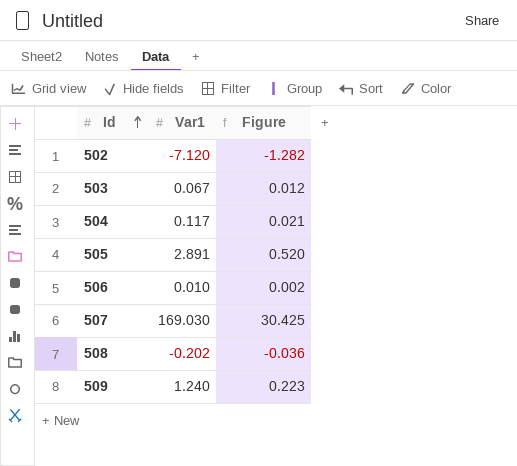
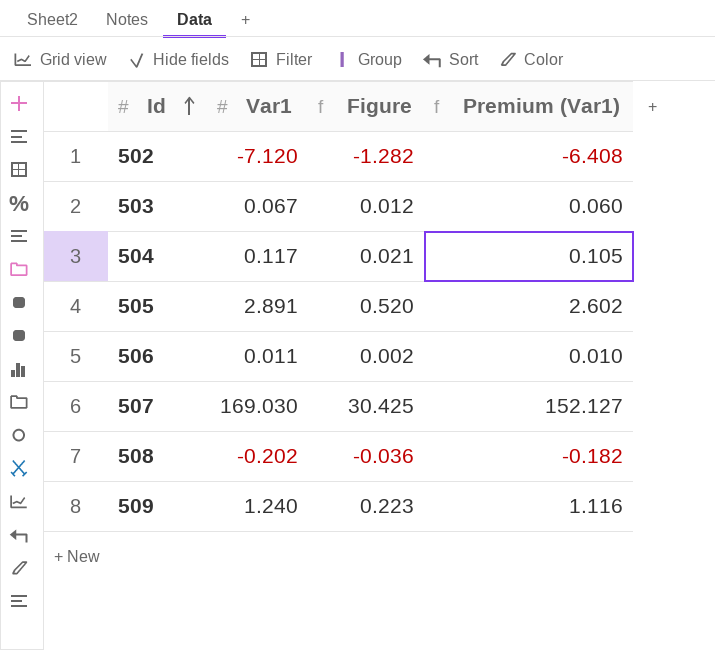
column Premium (Var1) | formula: none -> [Var1] * 0.9
506 | Var1: 0.010 -> 0.011

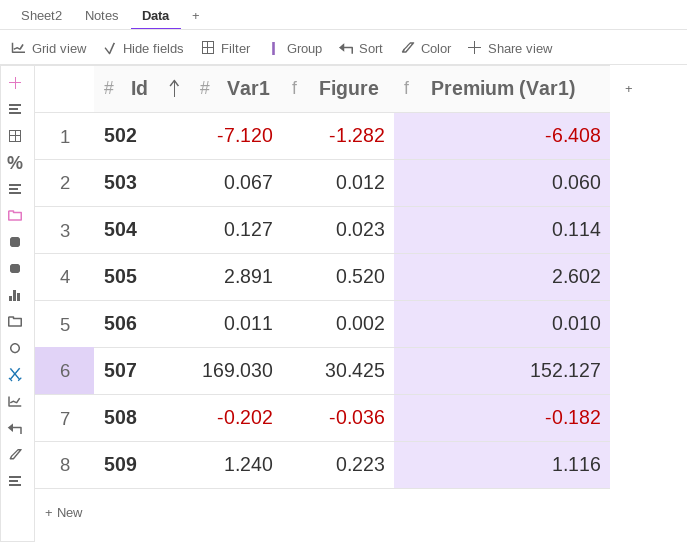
504 | Var1: 0.117 -> 0.127
504 | Figure: 0.021 -> 0.023
504 | Premium (Var1): 0.105 -> 0.114

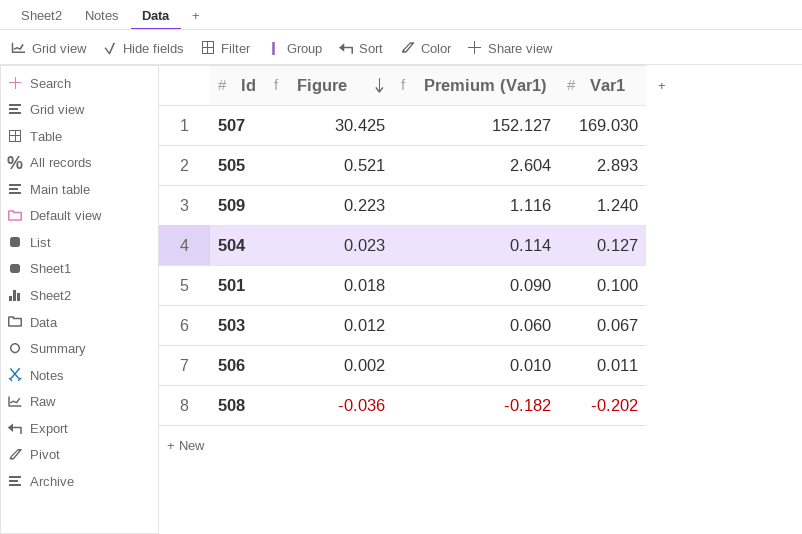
row order: Id ascending -> Figure descending
column Var1 | position: 2 -> 4
row 502: -7.120 | -1.282 | -6.408 -> none
505 | Figure: 0.520 -> 0.521
505 | Premium (Var1): 2.602 -> 2.604
505 | Var1: 2.891 -> 2.893
row 501: none -> 0.018 | 0.090 | 0.100

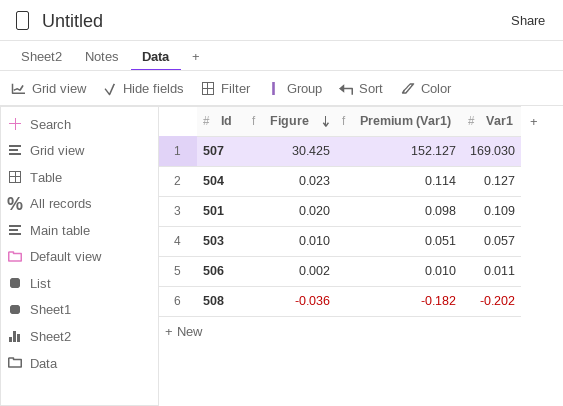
row 505: 0.521 | 2.604 | 2.893 -> none
row 509: 0.223 | 1.116 | 1.240 -> none
501 | Figure: 0.018 -> 0.020
501 | Premium (Var1): 0.090 -> 0.098
501 | Var1: 0.100 -> 0.109
503 | Figure: 0.012 -> 0.010
503 | Premium (Var1): 0.060 -> 0.051
503 | Var1: 0.067 -> 0.057

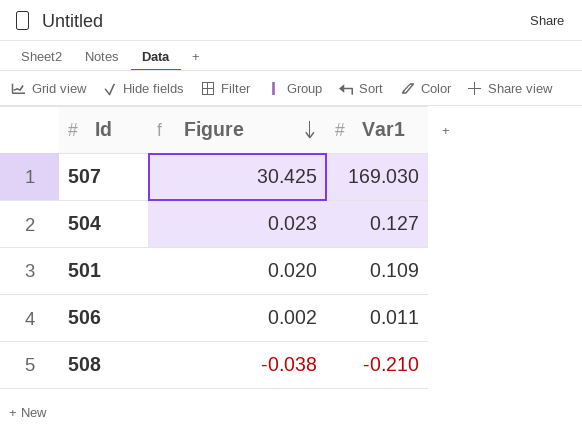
column Premium (Var1) | formula: [Var1] * 0.9 -> none
row 503: 0.010 | 0.051 | 0.057 -> none
508 | Figure: -0.036 -> -0.038
508 | Var1: -0.202 -> -0.210

